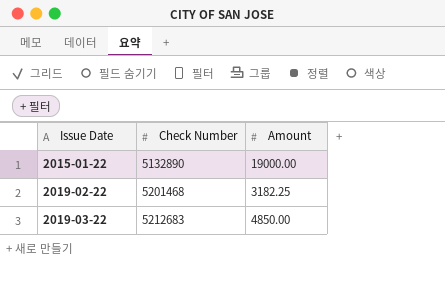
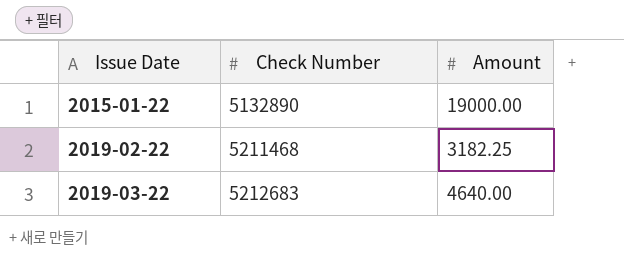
2019-02-22 | Check Number: 5201468 -> 5211468
2019-03-22 | Amount: 4850.00 -> 4640.00

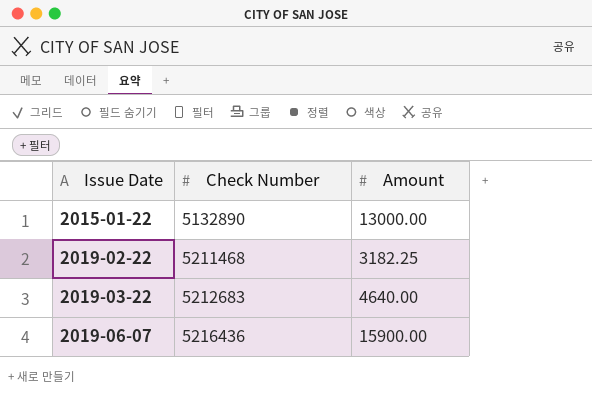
2015-01-22 | Amount: 19000.00 -> 13000.00
row 2019-06-07: none -> 5216436 | 15900.00

